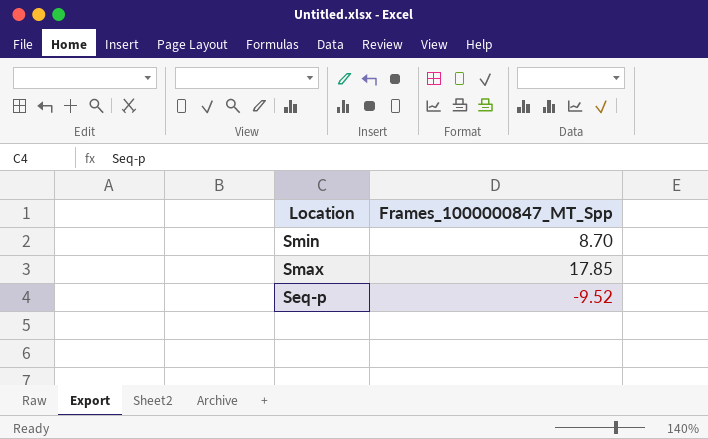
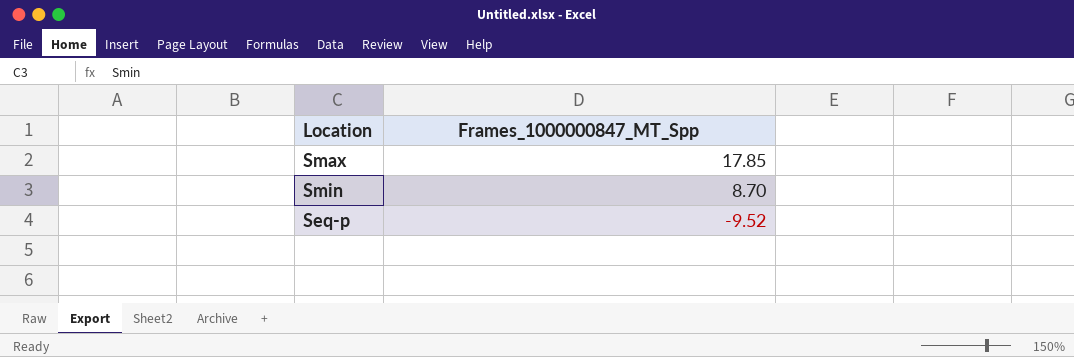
row order: Location descending -> Frames_1000000847_MT_Spp descending

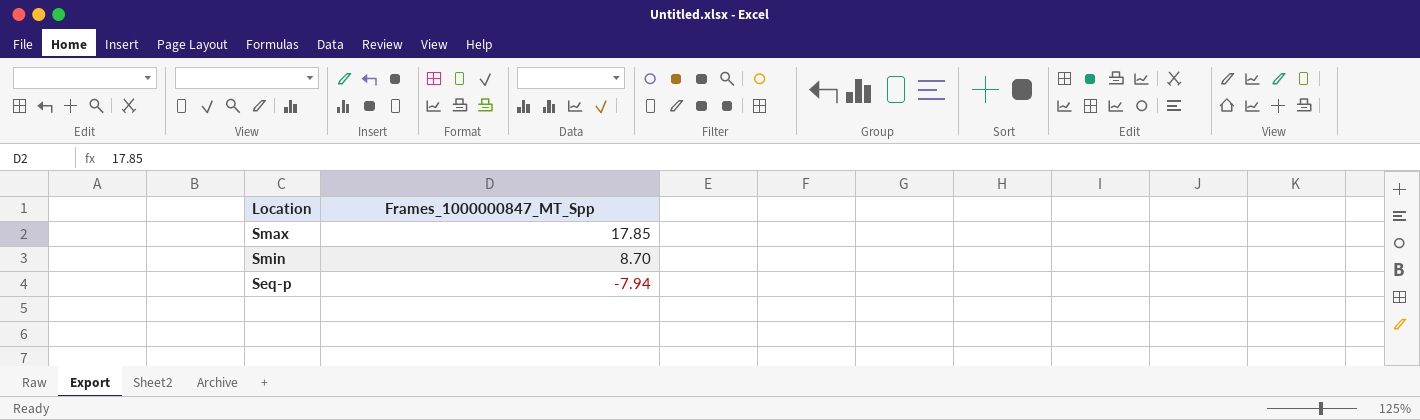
Seq-p | Frames_1000000847_MT_Spp: -9.52 -> -7.94

